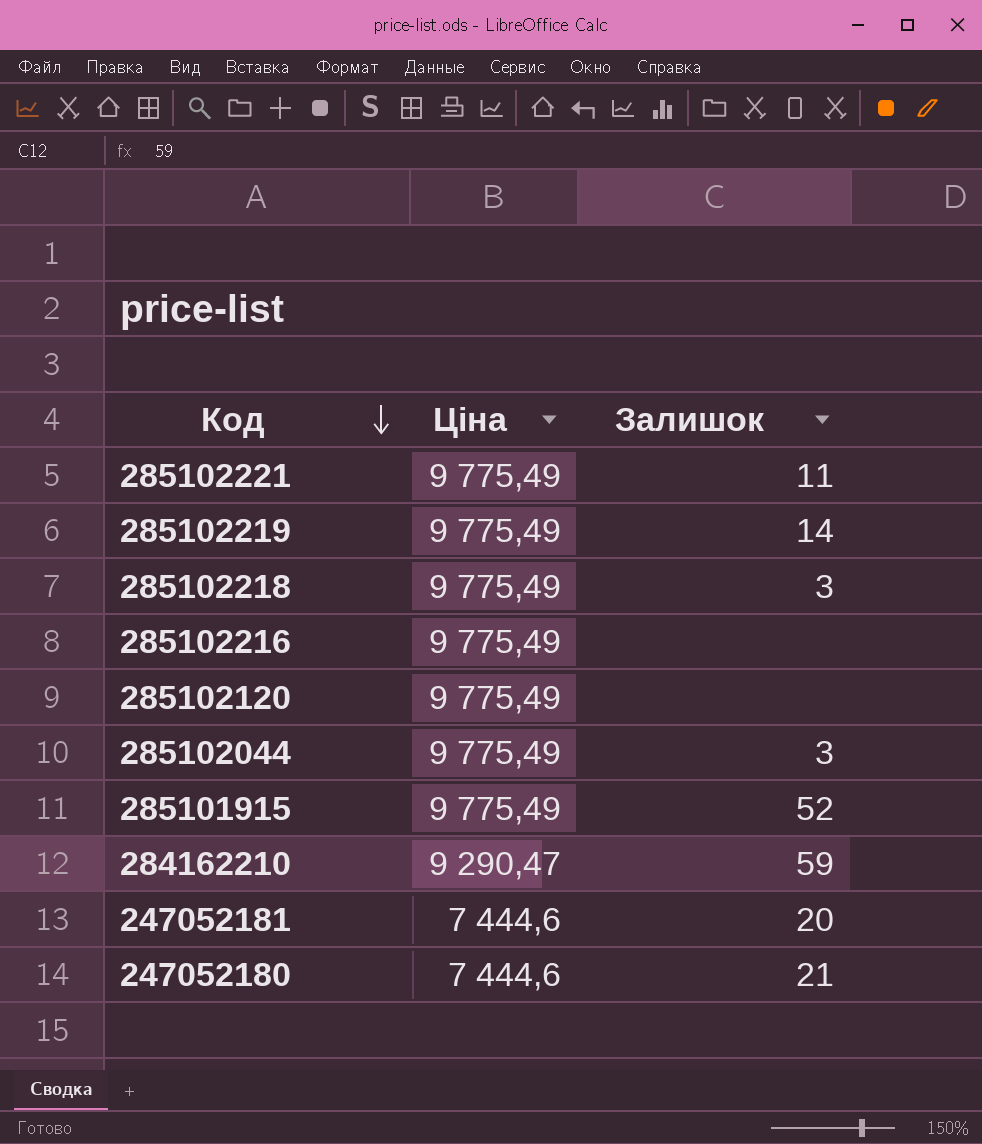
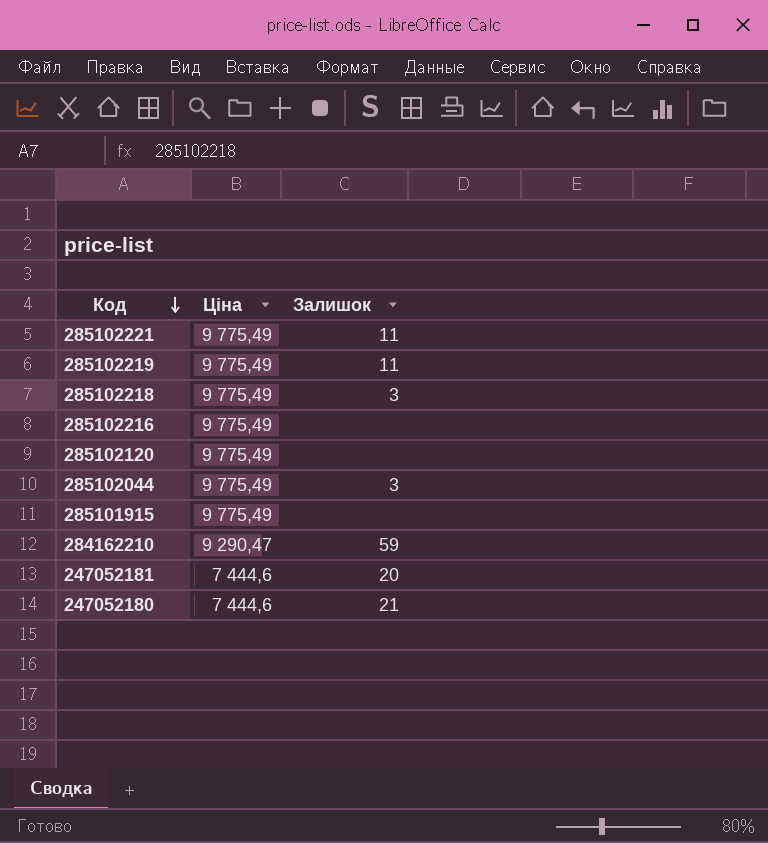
285102219 | Залишок: 14 -> 11
285101915 | Залишок: 52 -> none

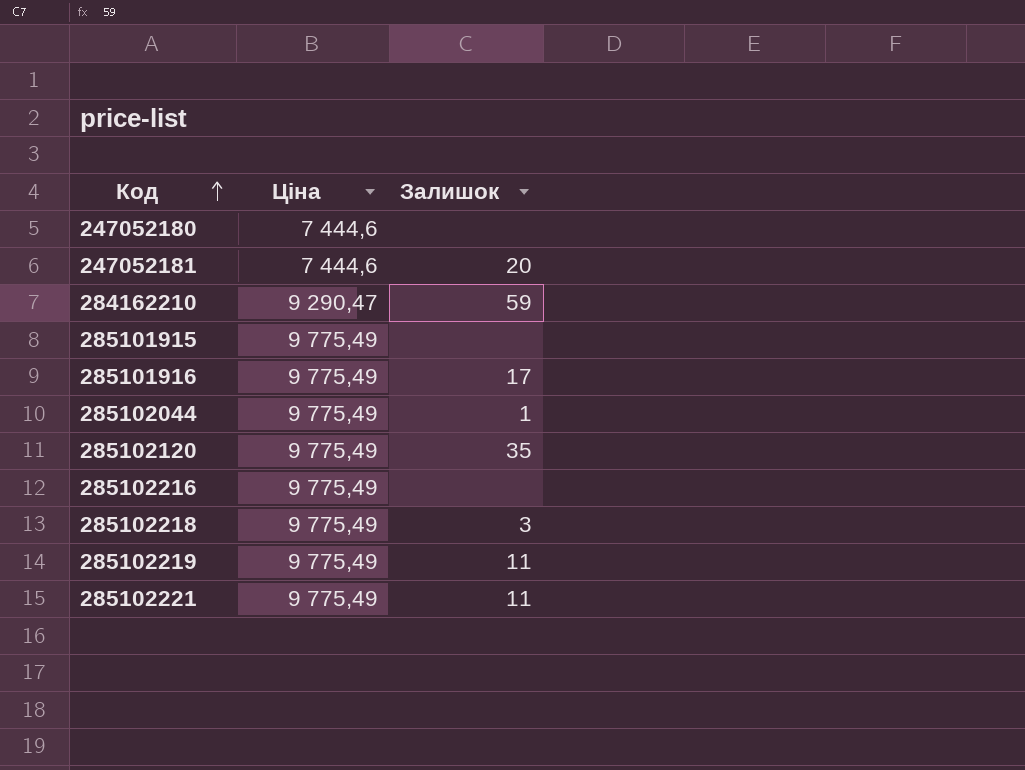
row order: Код descending -> Код ascending
247052180 | Залишок: 21 -> none
row 285101916: none -> 9 775,49 | 17
285102044 | Залишок: 3 -> 1
285102120 | Залишок: none -> 35

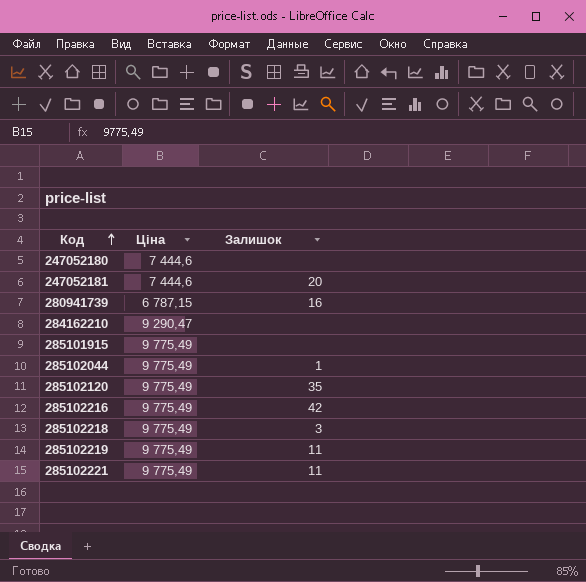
row 285101916: 9 775,49 | 17 -> none
row 280941739: none -> 6 787,15 | 16
284162210 | Залишок: 59 -> none
285102216 | Залишок: none -> 42

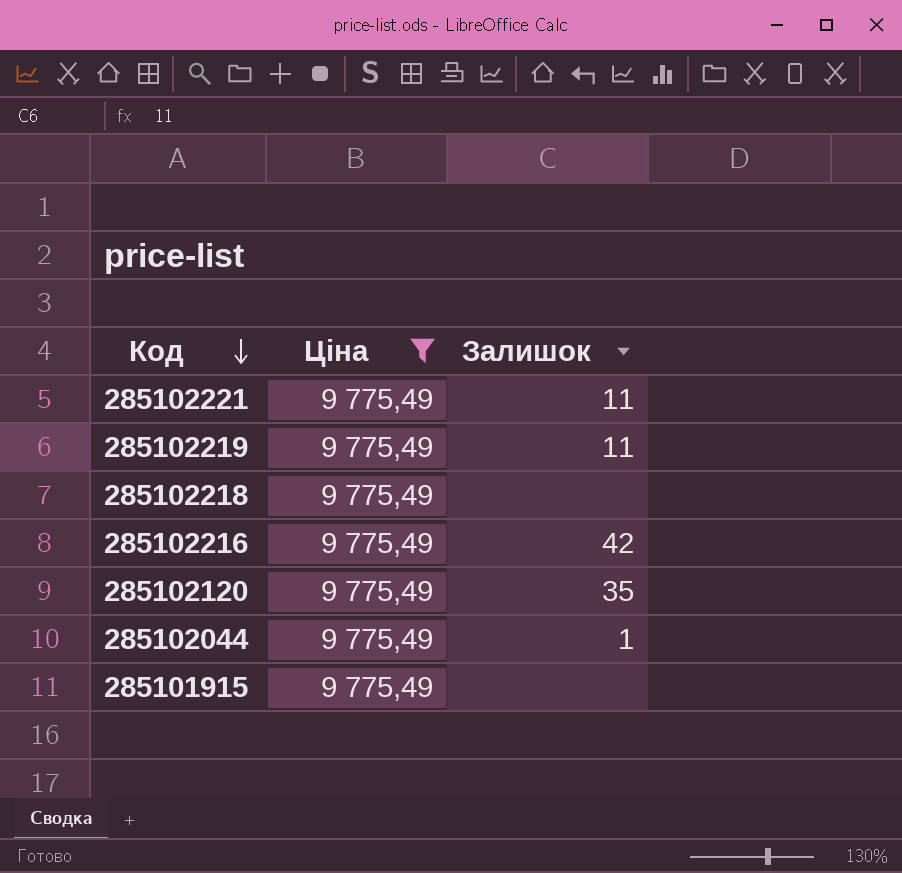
filter: none -> Ціна = 9 775,49
row order: Код ascending -> Код descending
285102218 | Залишок: 3 -> none

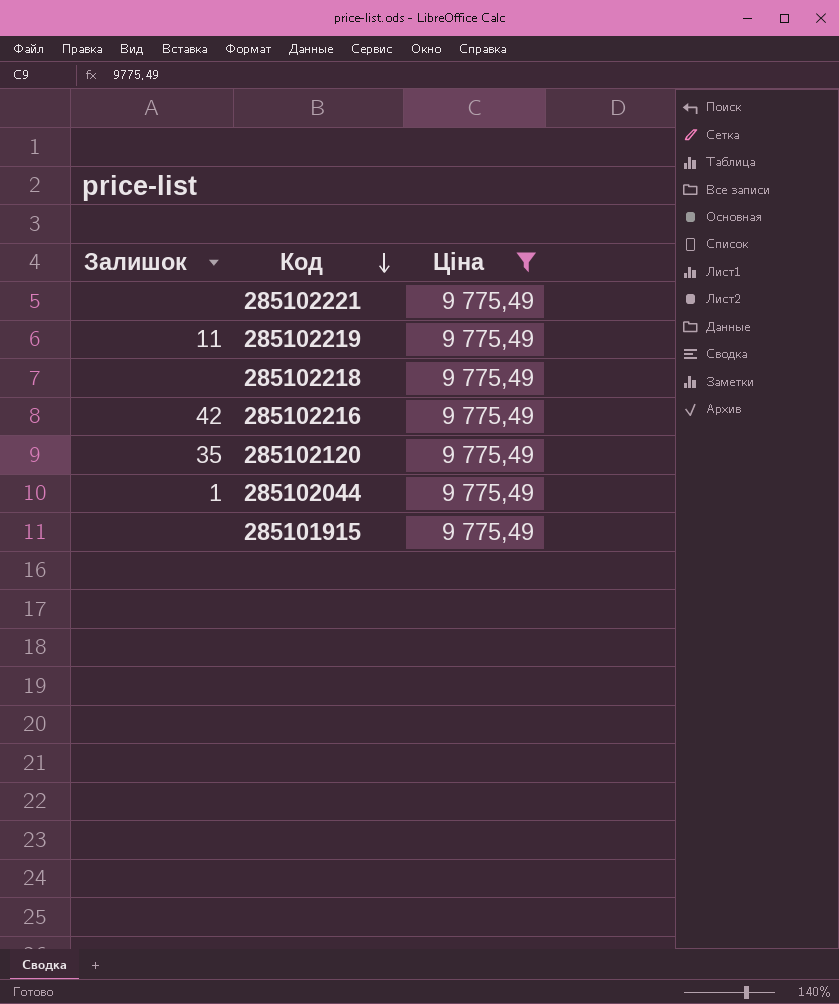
column Залишок | position: 3 -> 1
285102221 | Залишок: 11 -> none

